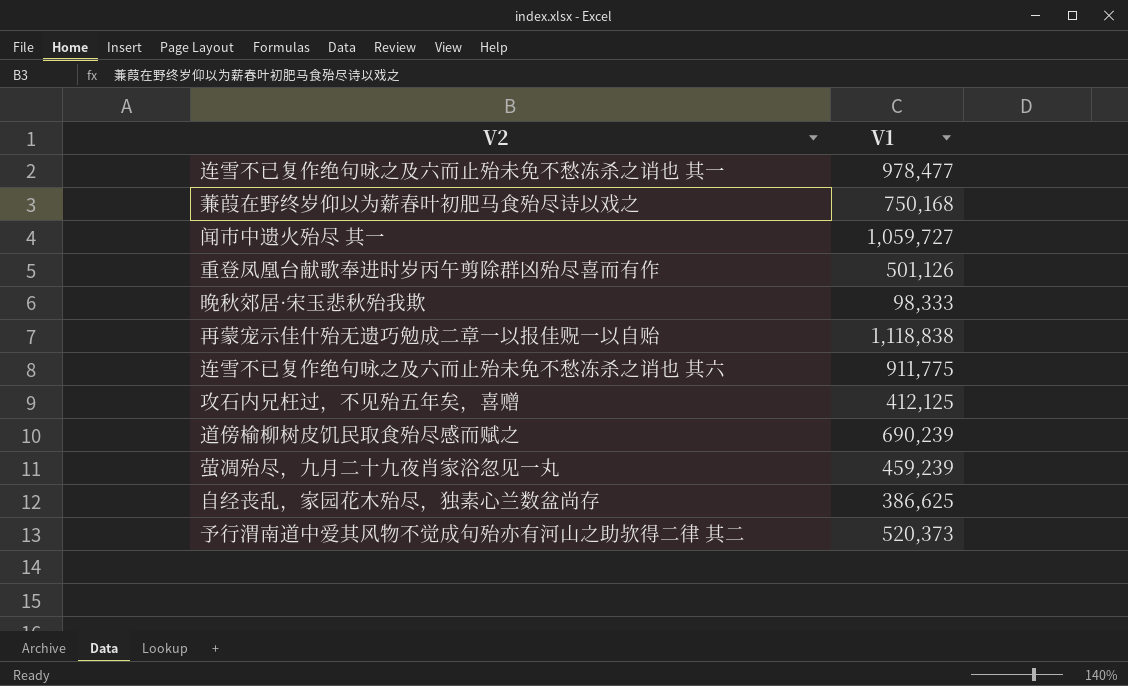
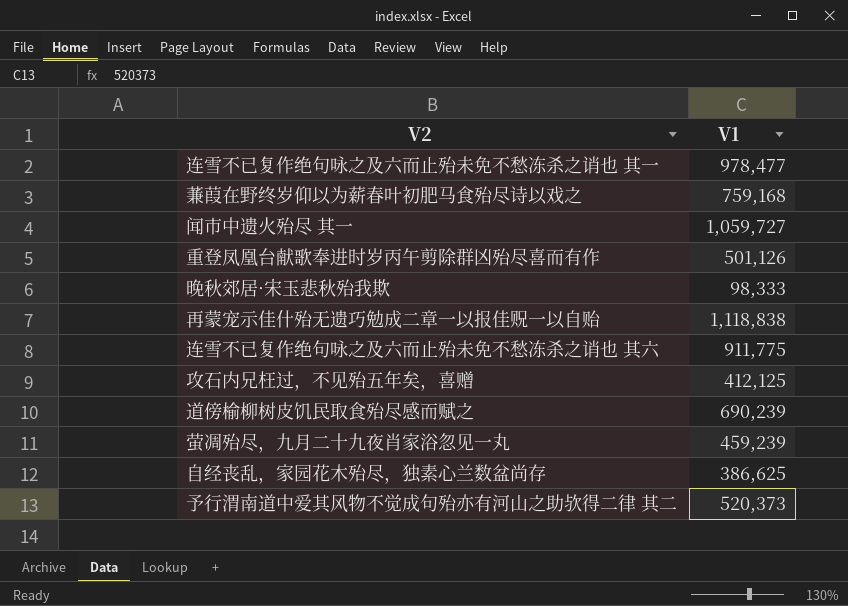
蒹葭在野终岁仰以为薪春叶初肥马食殆尽诗以戏之 | V1: 750,168 -> 759,168

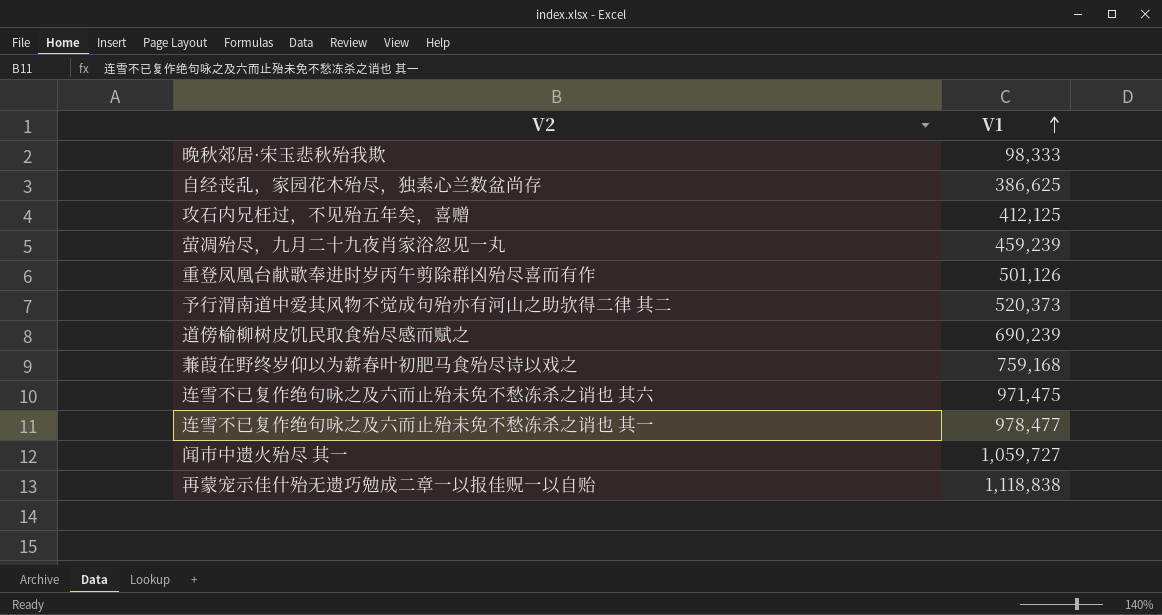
row order: none -> V1 ascending
连雪不已复作绝句咏之及六而止殆未免不愁冻杀之诮也 其六 | V1: 911,775 -> 971,475

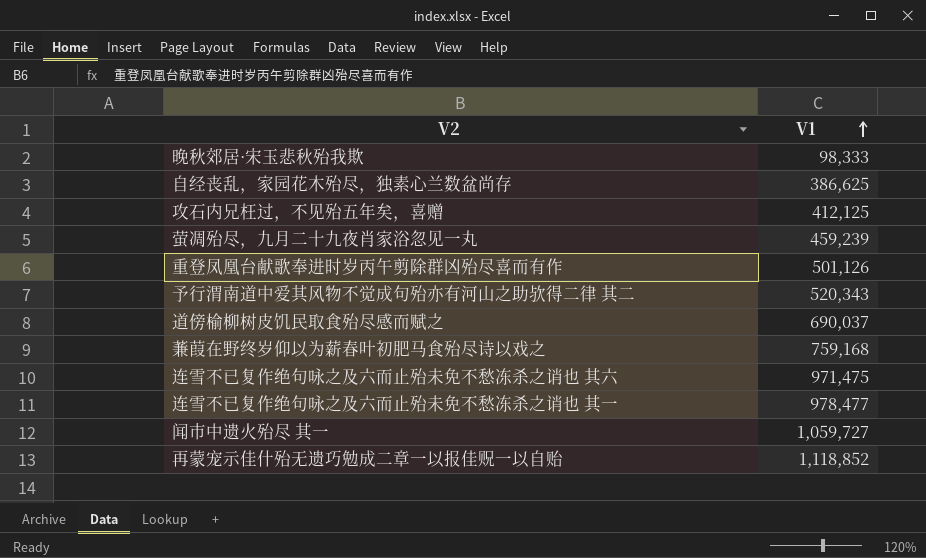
予行渭南道中爱其风物不觉成句殆亦有河山之助欤得二律 其二 | V1: 520,373 -> 520,343
道傍榆柳树皮饥民取食殆尽感而赋之 | V1: 690,239 -> 690,037
再蒙宠示佳什殆无遗巧勉成二章一以报佳贶一以自贻 | V1: 1,118,838 -> 1,118,852

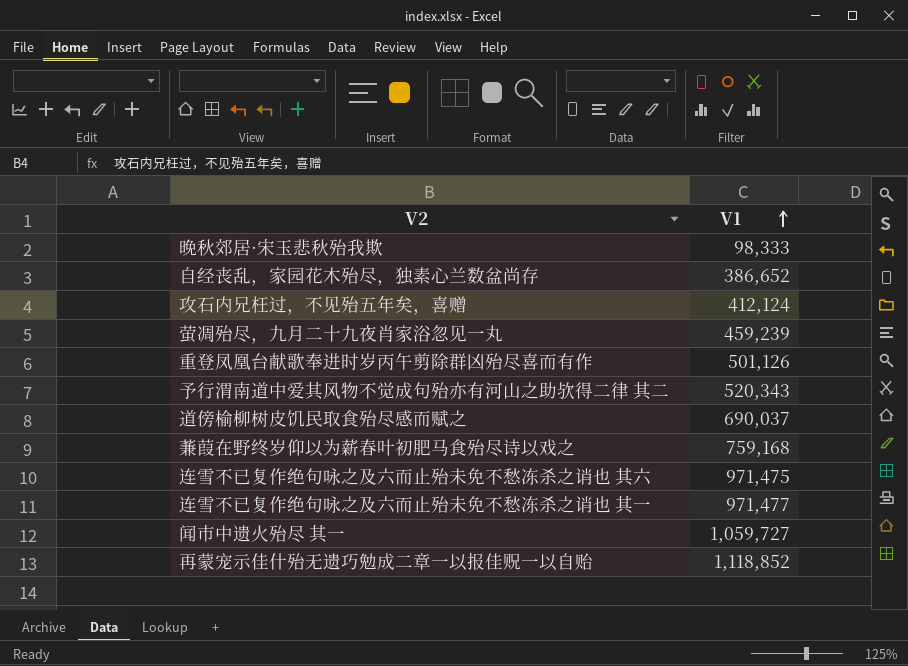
自经丧乱，家园花木殆尽，独素心兰数盆尚存 | V1: 386,625 -> 386,652
攻石内兄枉过，不见殆五年矣，喜赠 | V1: 412,125 -> 412,124
连雪不已复作绝句咏之及六而止殆未免不愁冻杀之诮也 其一 | V1: 978,477 -> 971,477

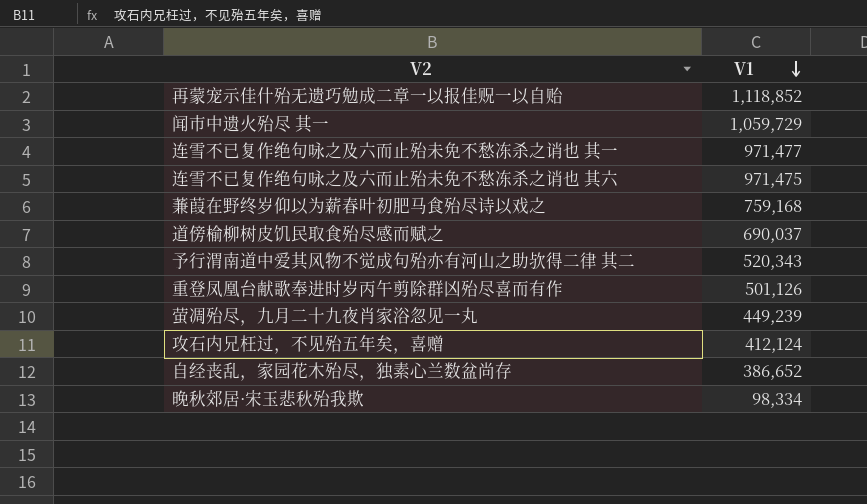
row order: V1 ascending -> V1 descending
闻市中遗火殆尽 其一 | V1: 1,059,727 -> 1,059,729
萤凋殆尽，九月二十九夜肖家浴忽见一丸 | V1: 459,239 -> 449,239
晚秋郊居·宋玉悲秋殆我欺 | V1: 98,333 -> 98,334

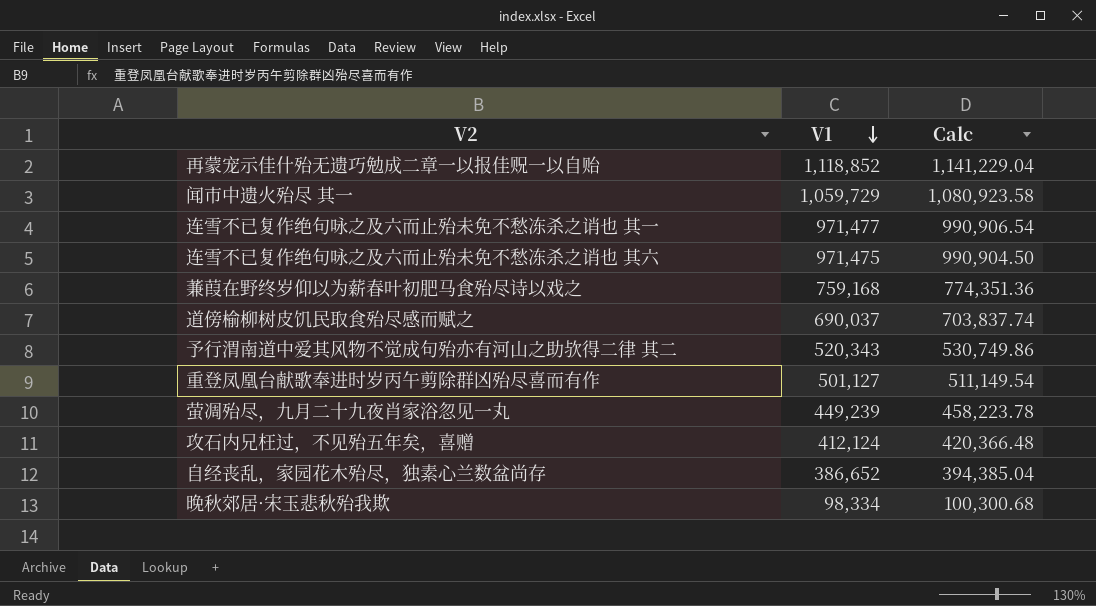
column Calc | formula: none -> [V1] * 1.02
重登凤凰台献歌奉进时岁丙午剪除群凶殆尽喜而有作 | V1: 501,126 -> 501,127

